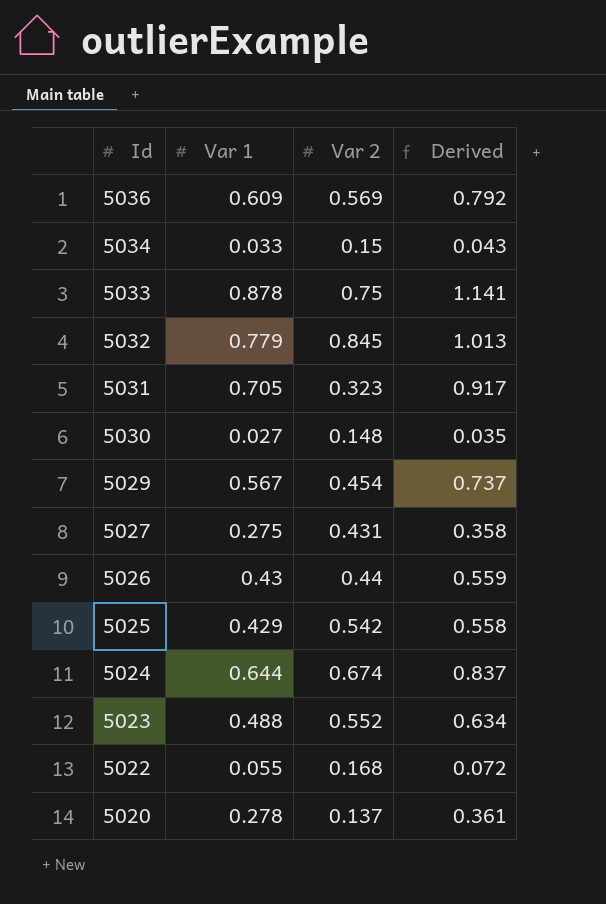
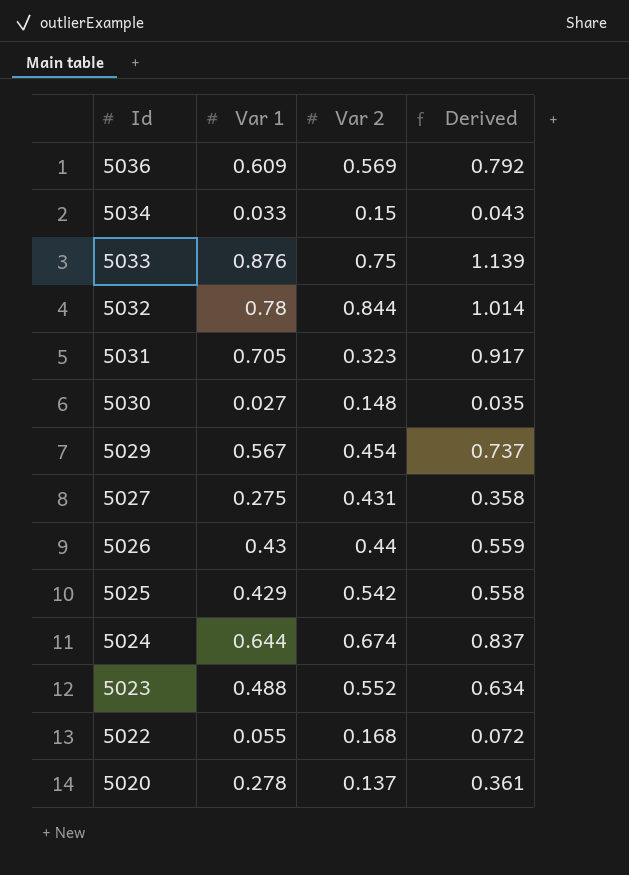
5033 | Var 1: 0.878 -> 0.876
5033 | Derived: 1.141 -> 1.139
5032 | Var 1: 0.779 -> 0.78
5032 | Var 2: 0.845 -> 0.844
5032 | Derived: 1.013 -> 1.014

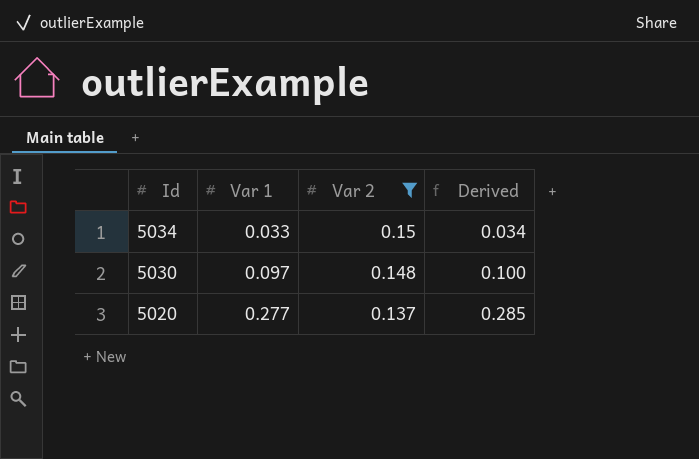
filter: none -> Var 2 <= 0.15
column Derived | formula: [Var 1] * 1.3 -> [Var 1] * 1.03
5030 | Var 1: 0.027 -> 0.097
5020 | Var 1: 0.278 -> 0.277

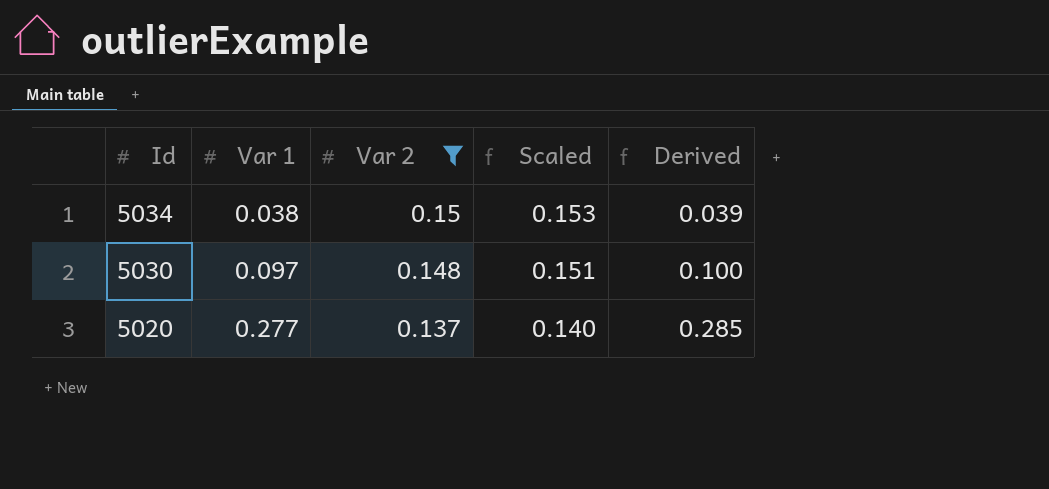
column Scaled | formula: none -> [Var 2] * 1.02
5034 | Var 1: 0.033 -> 0.038
5034 | Derived: 0.034 -> 0.039

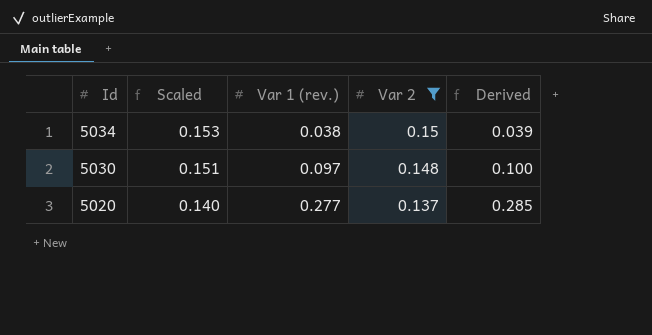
column Scaled | position: 4 -> 2
column name: Var 1 -> Var 1 (rev.)

